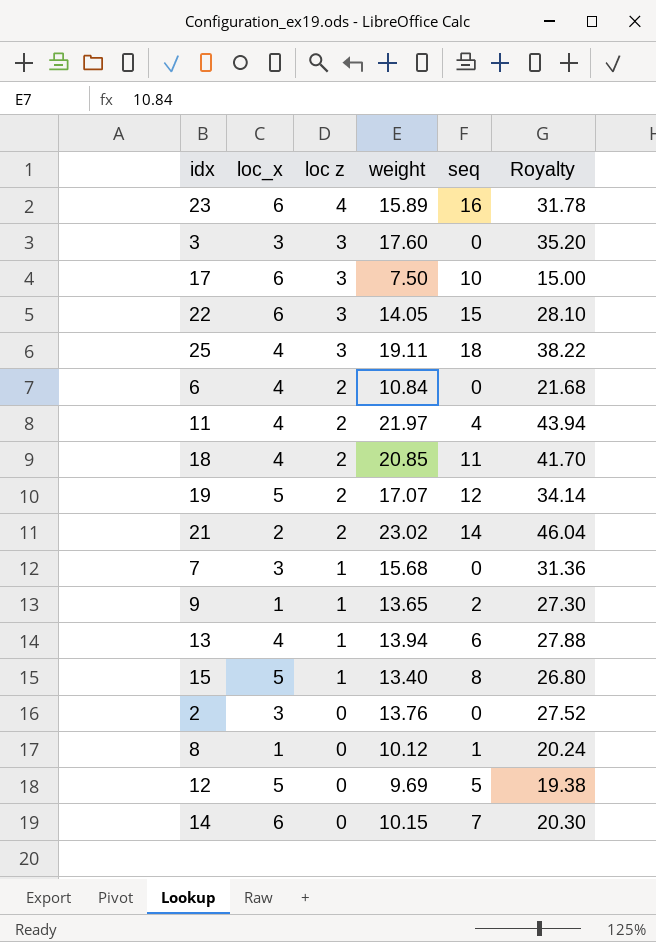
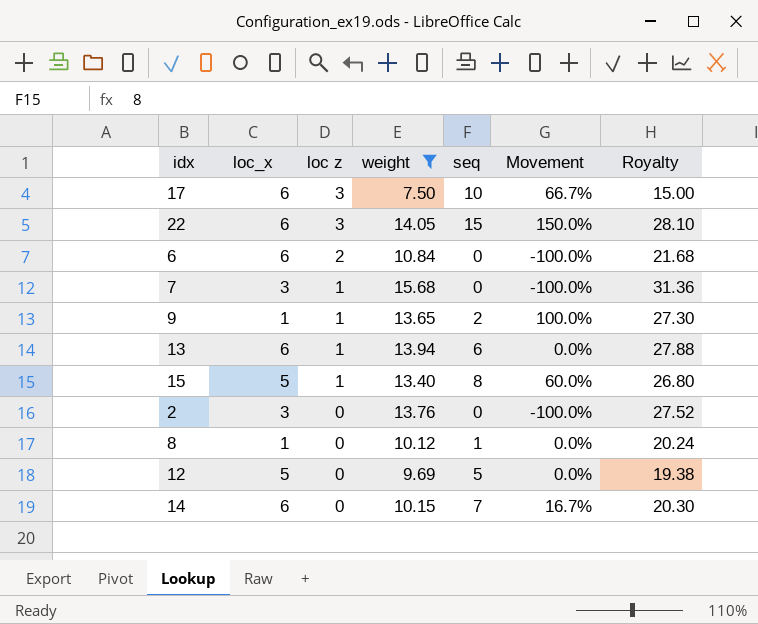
filter: none -> weight <= 15.68
column Movement | formula: none -> ([seq] - [loc_x]) / [loc_x]
6 | loc_x: 4 -> 6
13 | loc_x: 4 -> 6

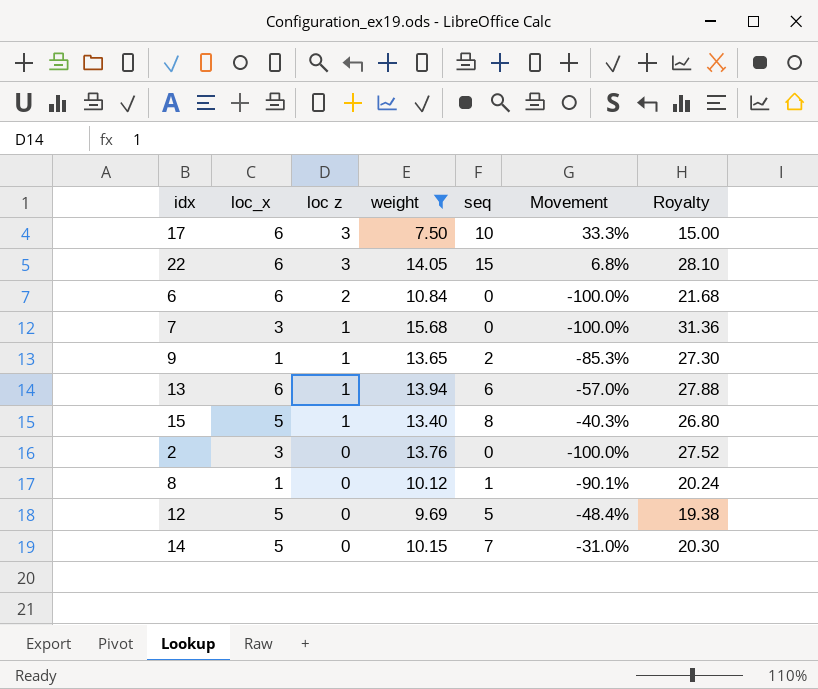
column Movement | formula: ([seq] - [loc_x]) / [loc_x] -> ([seq] - [weight]) / [weight]
14 | loc_x: 6 -> 5

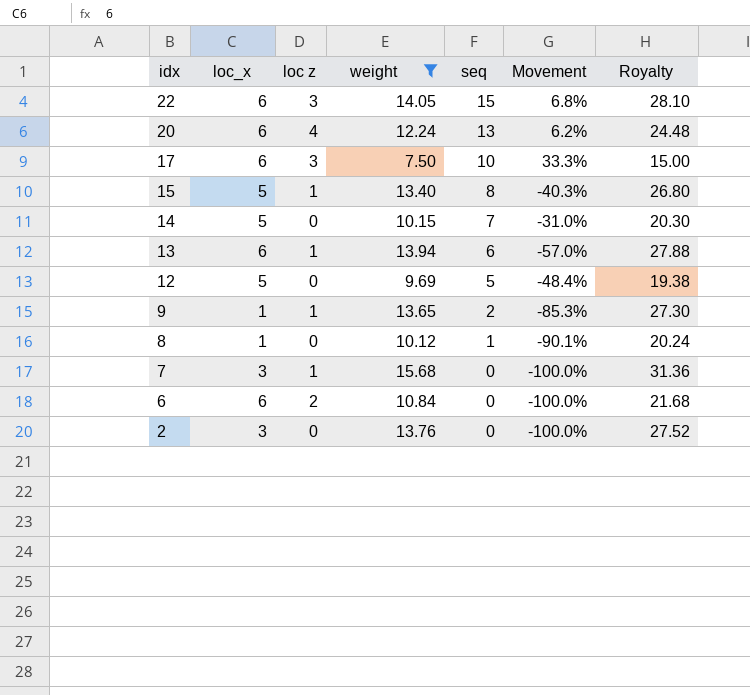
row order: loc z descending -> idx descending
row 20: none -> 6 | 4 | 12.24 | 13 | 6.2% | 24.48

